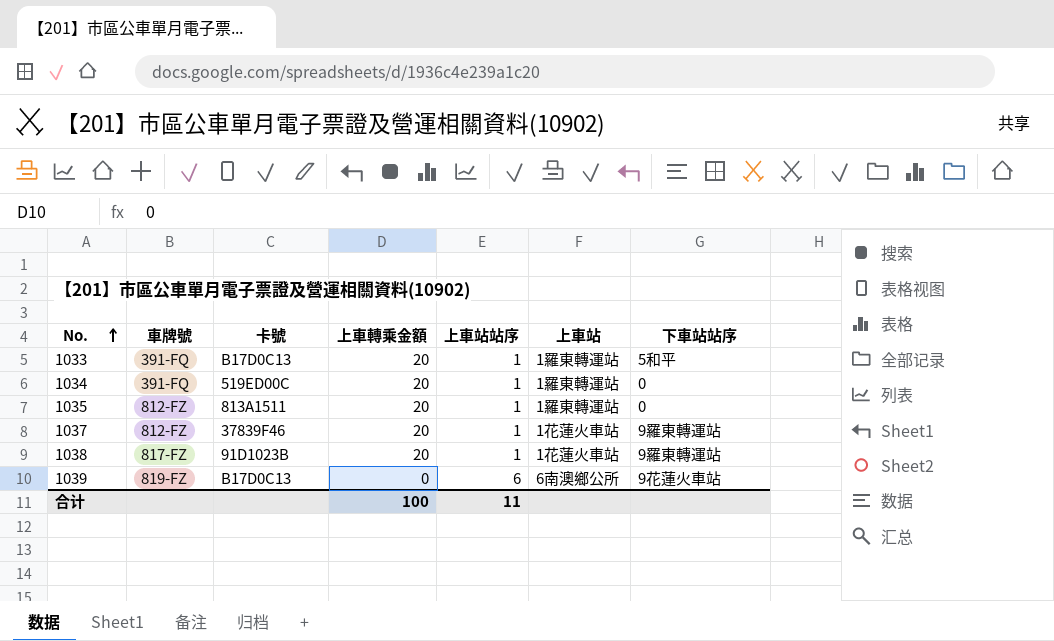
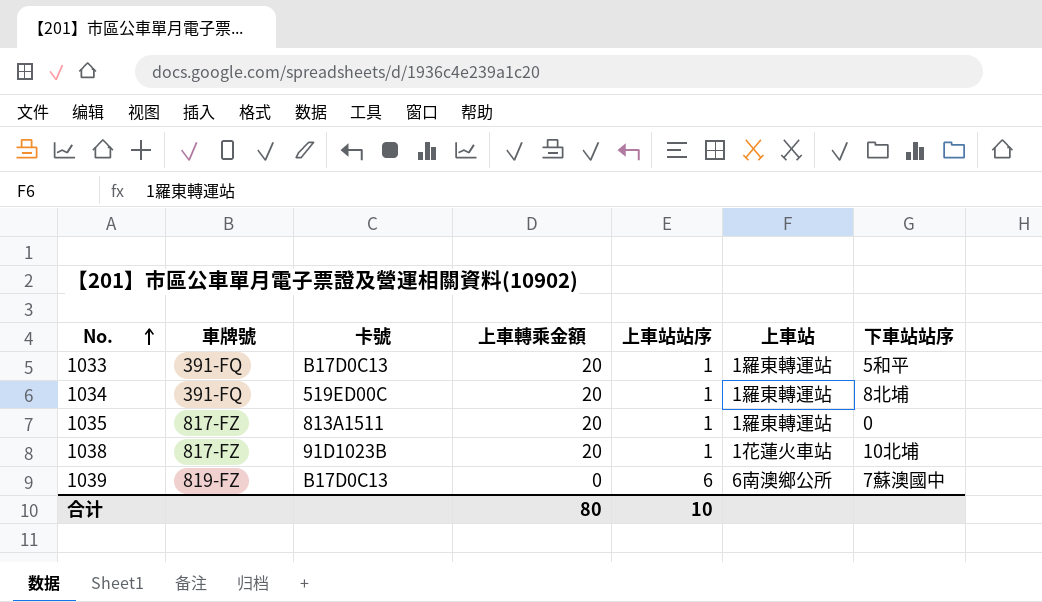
row 1037: 812-FZ | 37839F46 | 20 | 1 | 1花蓮火車站 | 9羅東轉運站 -> none
1034 | 下車站站序: 0 -> 8北埔
1035 | 車牌號: 812-FZ -> 817-FZ
1038 | 下車站站序: 9羅東轉運站 -> 10北埔
1039 | 下車站站序: 9花蓮火車站 -> 7蘇澳國中
合计 | 上車轉乘金額: 100 -> 80
合计 | 上車站站序: 11 -> 10

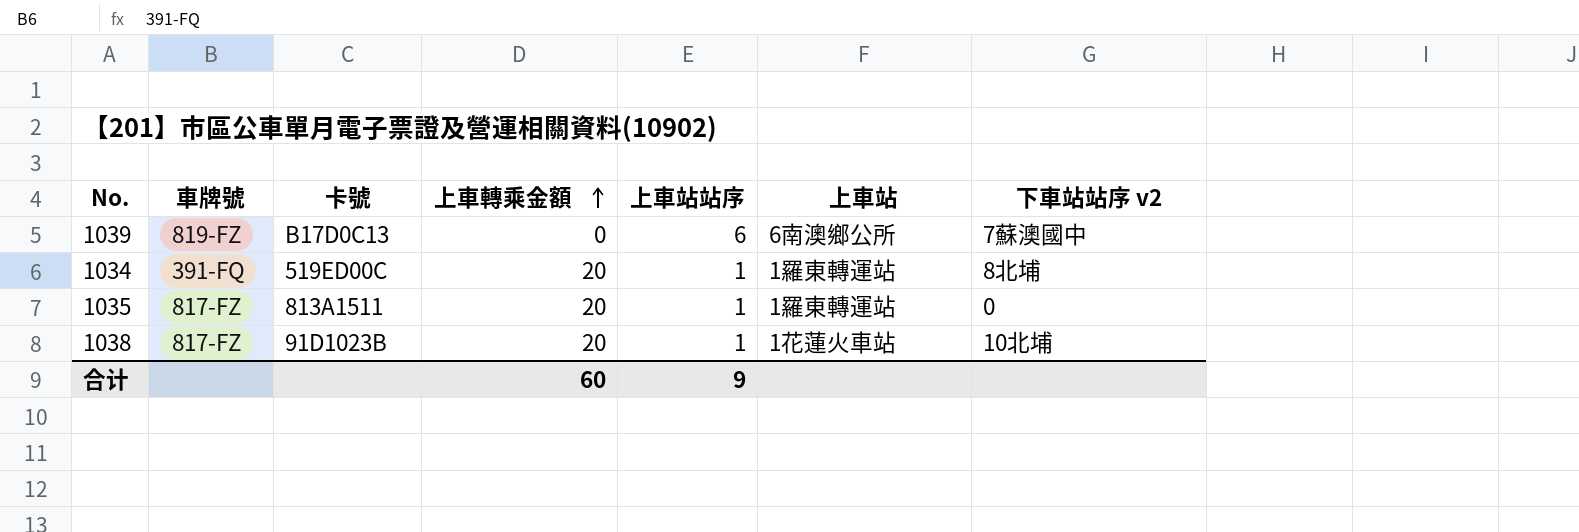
row order: No. ascending -> 上車轉乘金額 ascending
column name: 下車站站序 -> 下車站站序 v2
row 1033: 391-FQ | B17D0C13 | 20 | 1 | 1羅東轉運站 | 5和平 -> none
合计 | 上車轉乘金額: 80 -> 60
合计 | 上車站站序: 10 -> 9

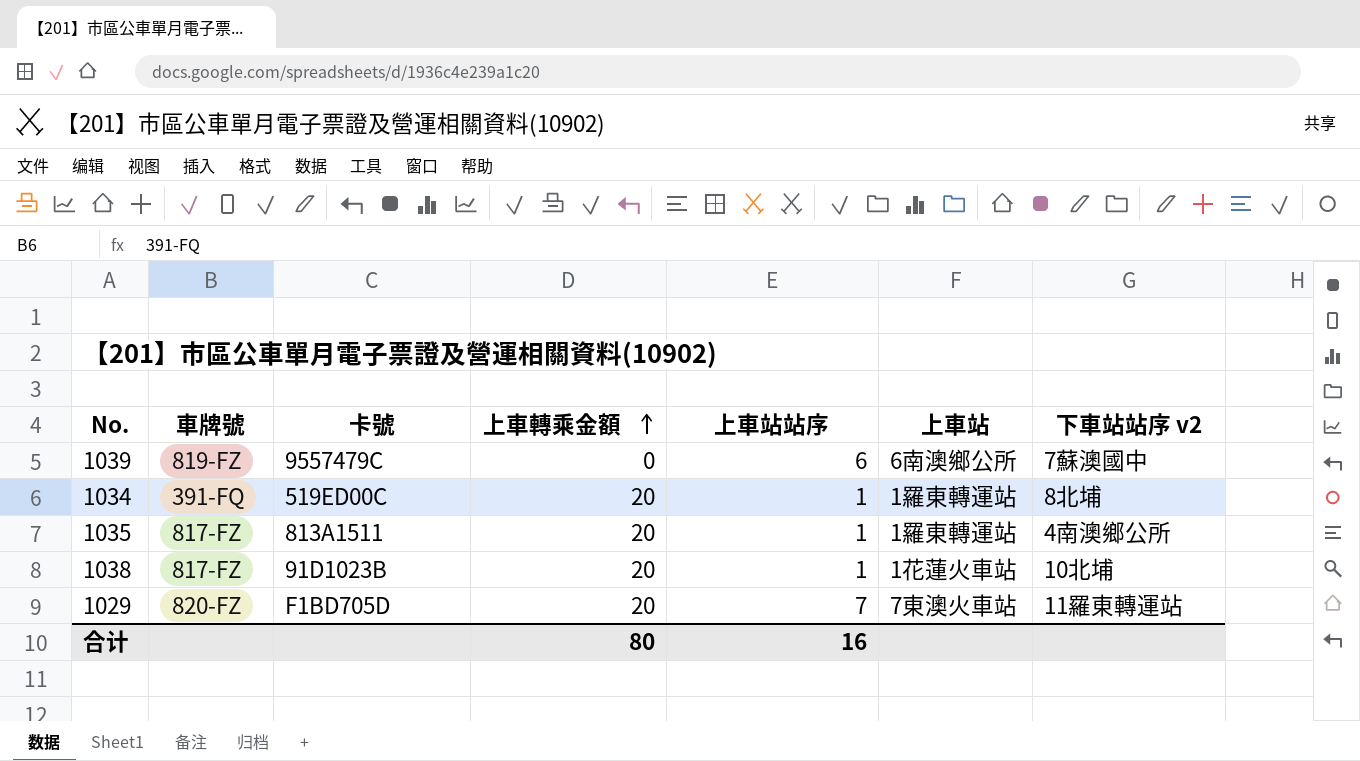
1039 | 卡號: B17D0C13 -> 9557479C
1035 | 下車站站序 v2: 0 -> 4南澳鄉公所
row 1029: none -> 820-FZ | F1BD705D | 20 | 7 | 7東澳火車站 | 11羅東轉運站
合计 | 上車轉乘金額: 60 -> 80
合计 | 上車站站序: 9 -> 16

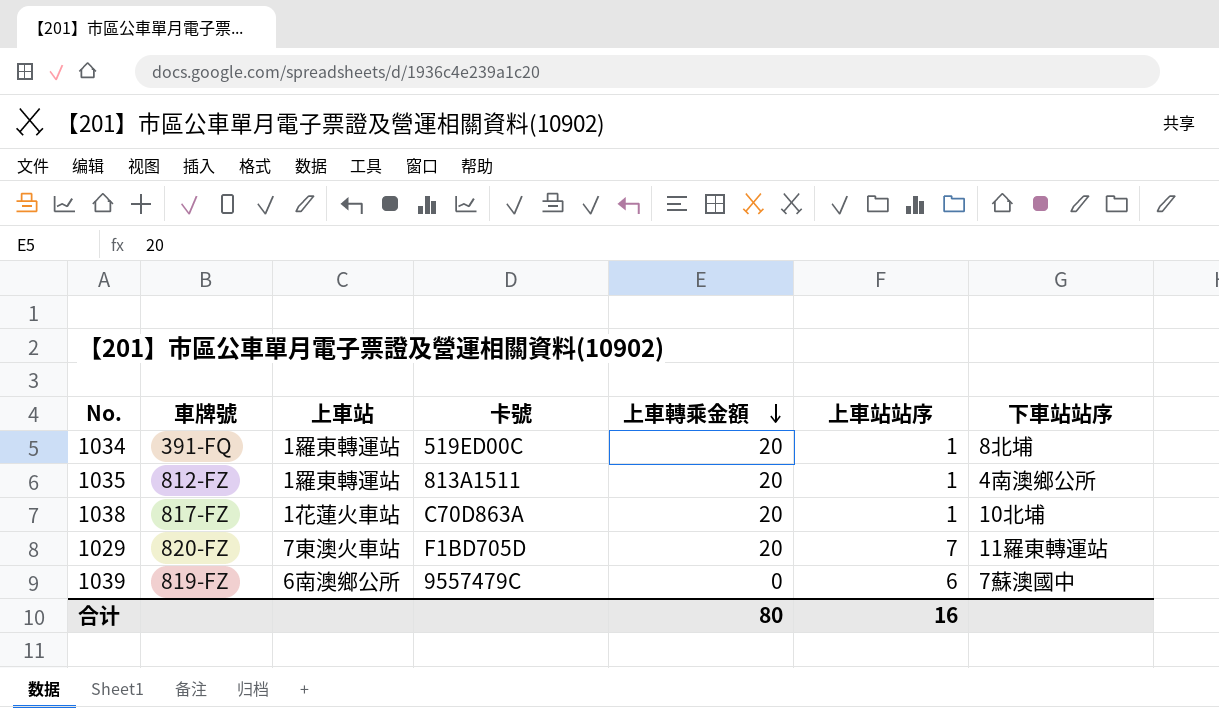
row order: 上車轉乘金額 ascending -> 上車轉乘金額 descending
column 上車站 | position: 6 -> 3
column name: 下車站站序 v2 -> 下車站站序
1035 | 車牌號: 817-FZ -> 812-FZ
1038 | 卡號: 91D1023B -> C70D863A

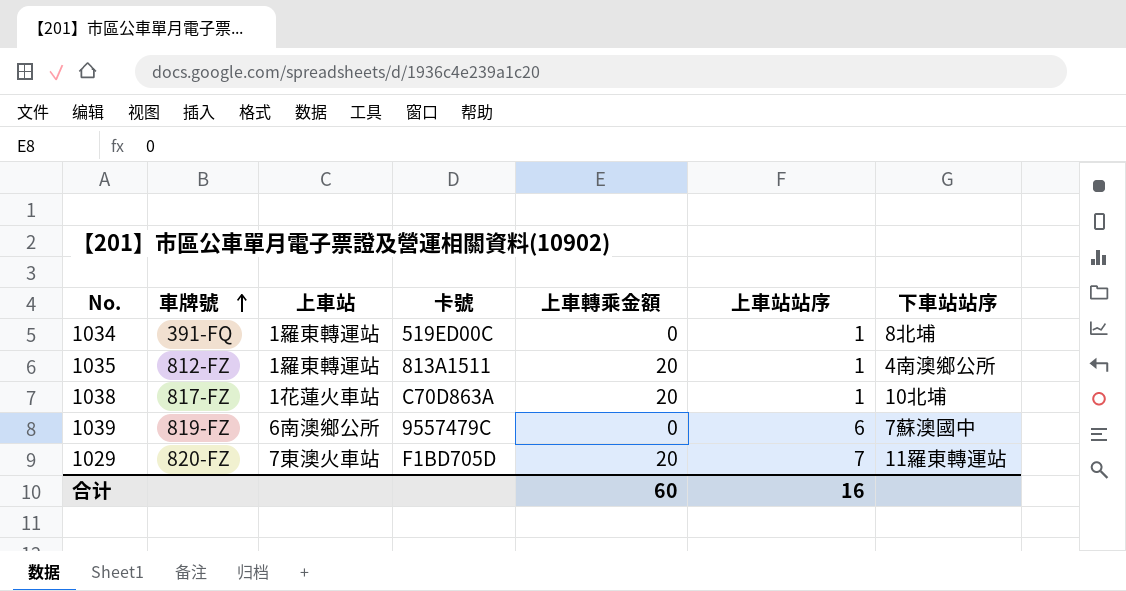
row order: 上車轉乘金額 descending -> 車牌號 ascending
1034 | 上車轉乘金額: 20 -> 0
合计 | 上車轉乘金額: 80 -> 60

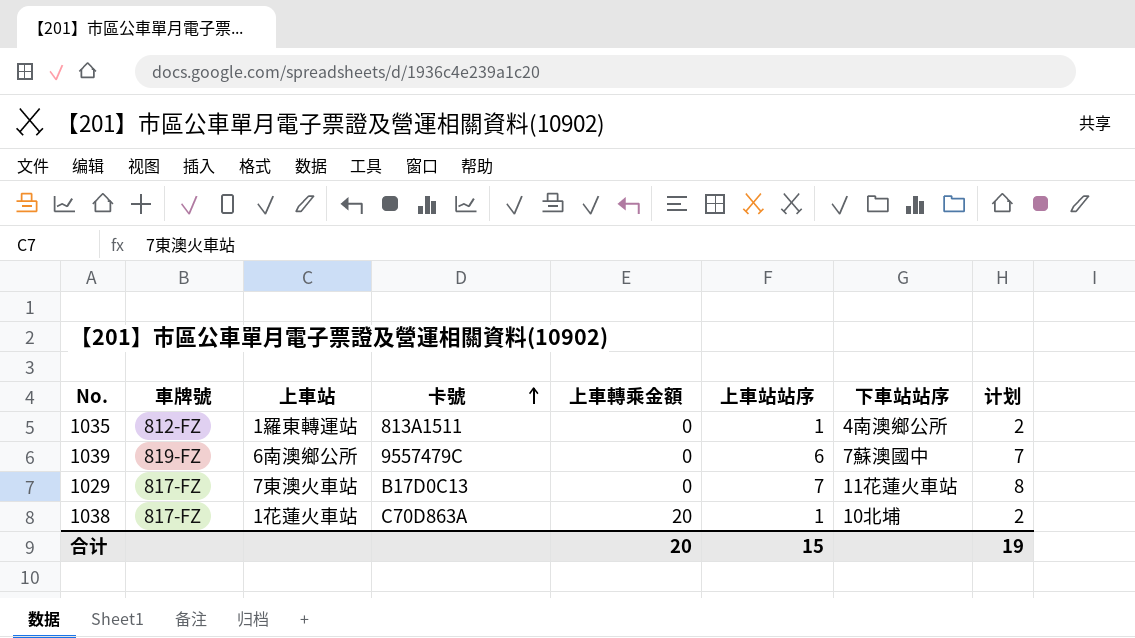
row order: 車牌號 ascending -> 卡號 ascending
column 计划 | formula: none -> [上車站站序] + 1
row 1034: 391-FQ | 1羅東轉運站 | 519ED00C | 0 | 1 | 8北埔 -> none
1035 | 上車轉乘金額: 20 -> 0
1029 | 車牌號: 820-FZ -> 817-FZ
1029 | 卡號: F1BD705D -> B17D0C13
1029 | 上車轉乘金額: 20 -> 0
1029 | 下車站站序: 11羅東轉運站 -> 11花蓮火車站
合计 | 上車轉乘金額: 60 -> 20
合计 | 上車站站序: 16 -> 15

